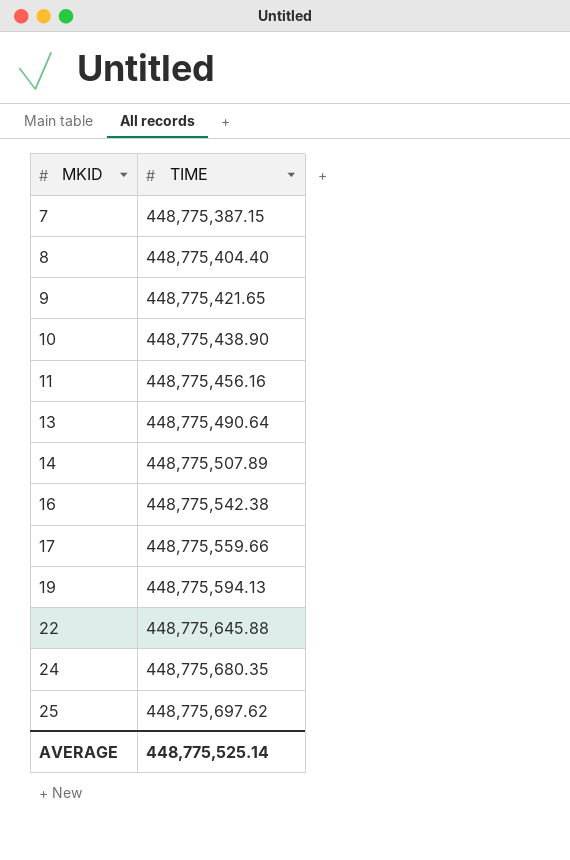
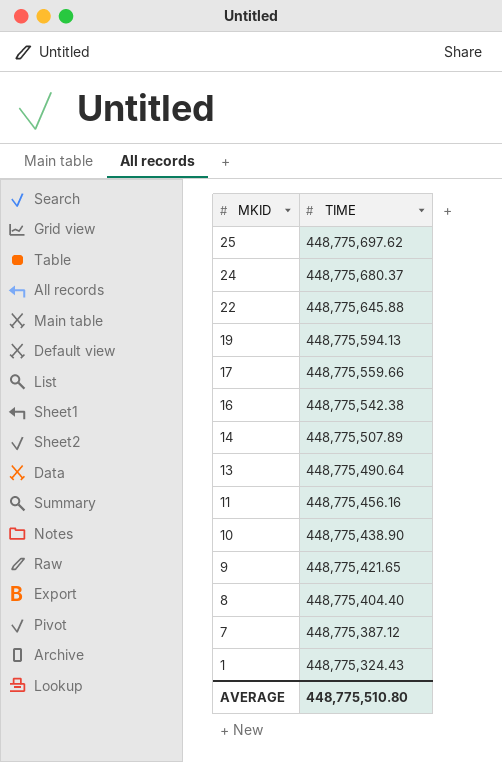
row order: MKID ascending -> MKID descending
24 | TIME: 448,775,680.35 -> 448,775,680.37
7 | TIME: 448,775,387.15 -> 448,775,387.12
row 1: none -> 448,775,324.43
AVERAGE | TIME: 448,775,525.14 -> 448,775,510.80

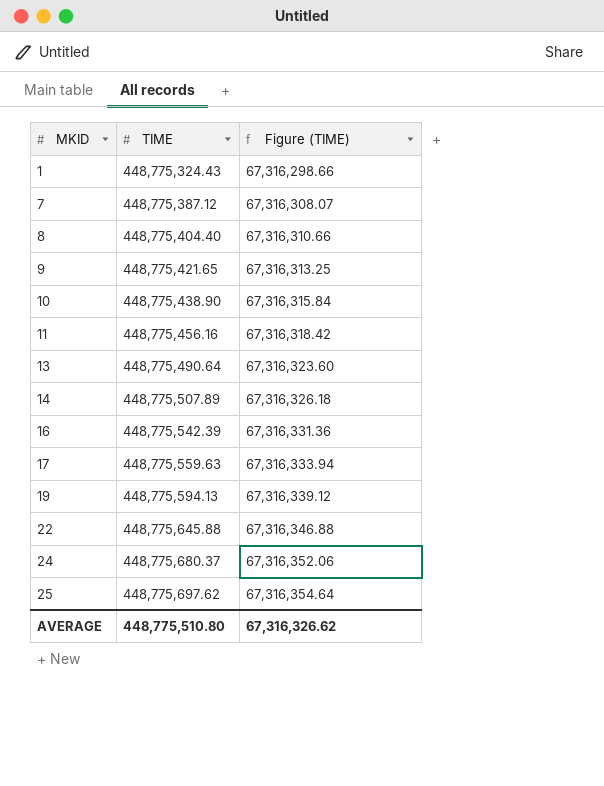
row order: MKID descending -> MKID ascending
column Figure (TIME) | formula: none -> [TIME] * 0.15
16 | TIME: 448,775,542.38 -> 448,775,542.39
17 | TIME: 448,775,559.66 -> 448,775,559.63

